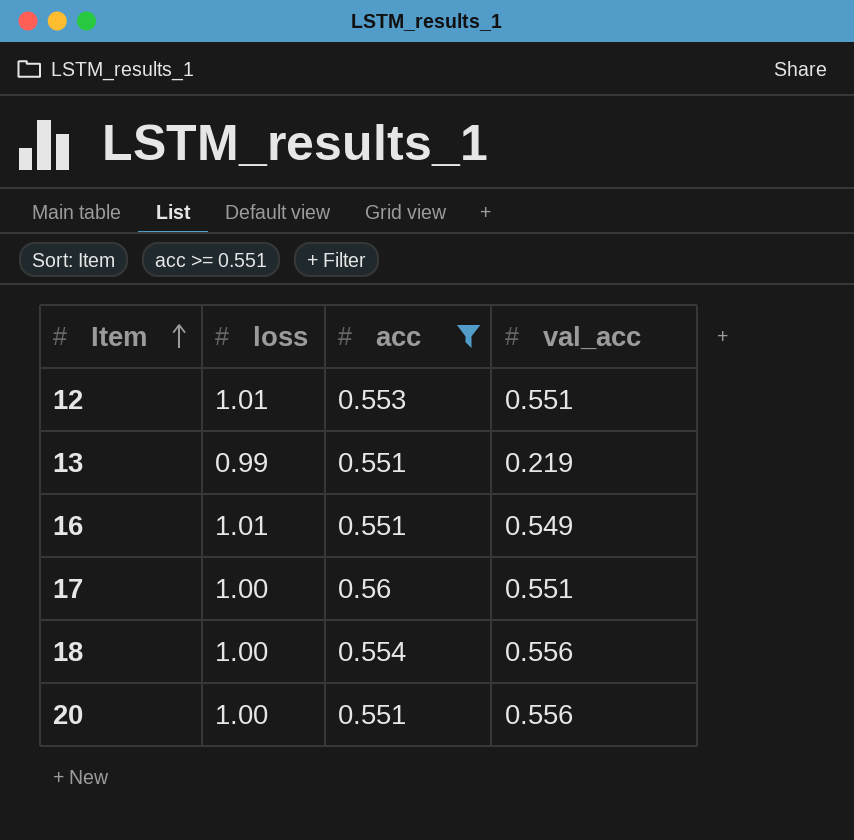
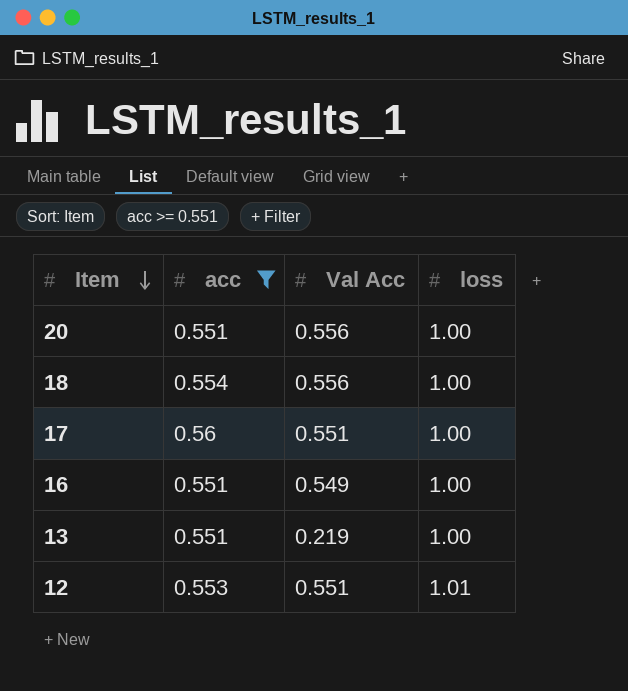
row order: Item ascending -> Item descending
column name: val_acc -> Val Acc
column loss | position: 2 -> 4
16 | loss: 1.01 -> 1.00
13 | loss: 0.99 -> 1.00

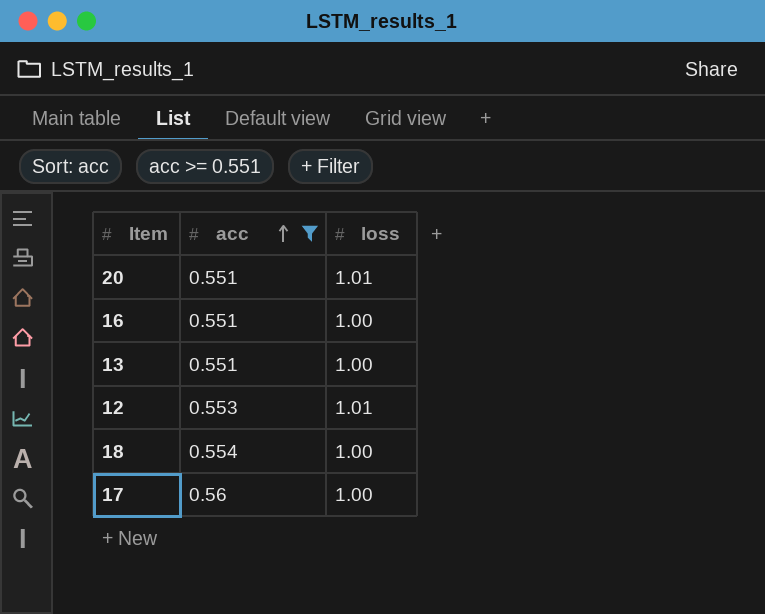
row order: Item descending -> acc ascending
column Val Acc | position: 3 -> none
20 | loss: 1.00 -> 1.01

